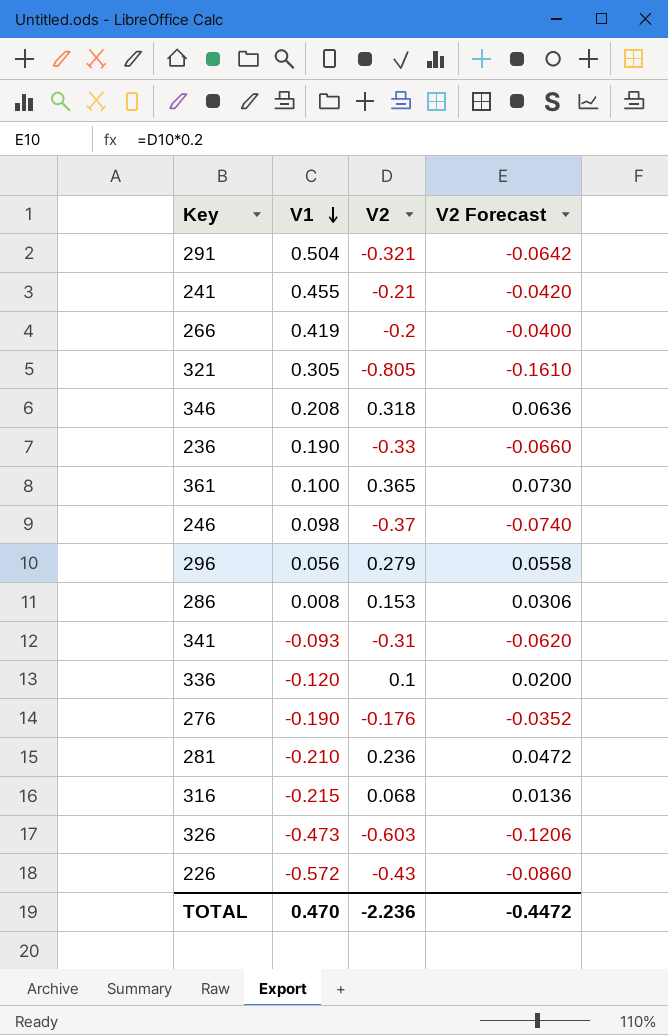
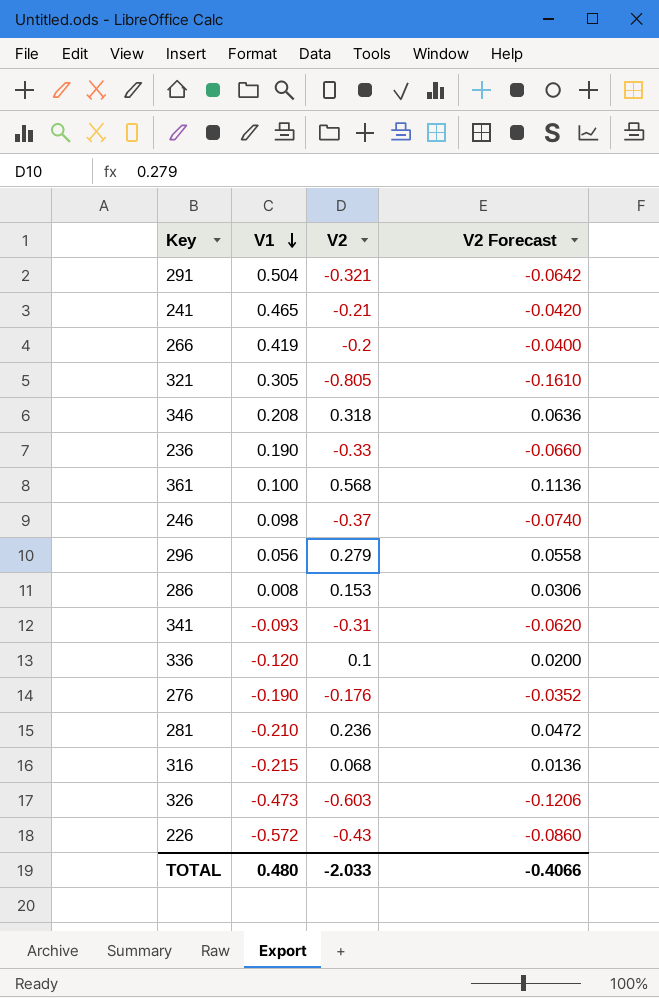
241 | V1: 0.455 -> 0.465
361 | V2: 0.365 -> 0.568
361 | V2 Forecast: 0.0730 -> 0.1136
TOTAL | V1: 0.470 -> 0.480
TOTAL | V2: -2.236 -> -2.033
TOTAL | V2 Forecast: -0.4472 -> -0.4066

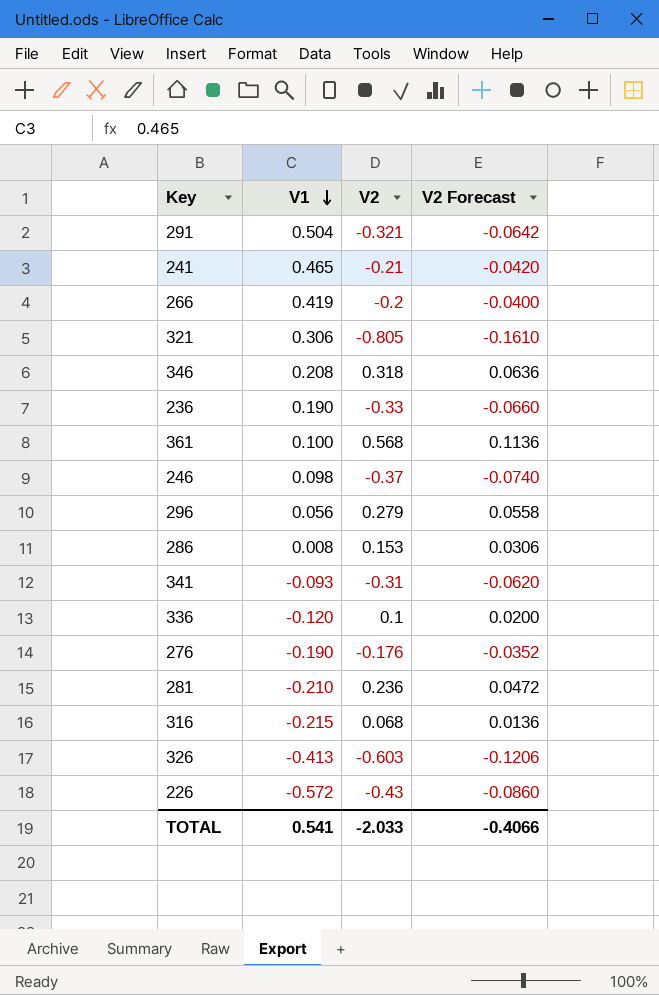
321 | V1: 0.305 -> 0.306
326 | V1: -0.473 -> -0.413
TOTAL | V1: 0.480 -> 0.541

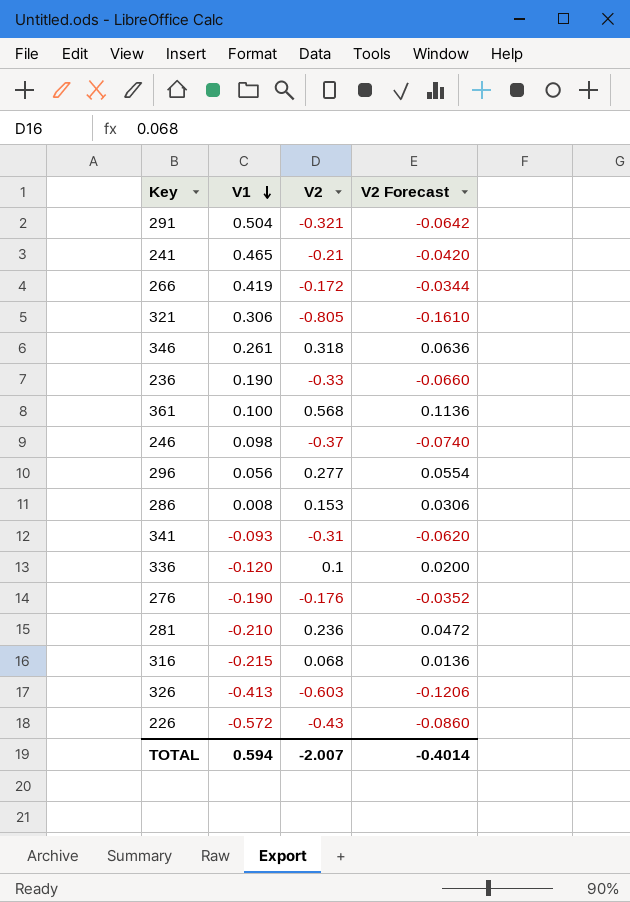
266 | V2: -0.2 -> -0.172
266 | V2 Forecast: -0.0400 -> -0.0344
346 | V1: 0.208 -> 0.261
296 | V2: 0.279 -> 0.277
296 | V2 Forecast: 0.0558 -> 0.0554
TOTAL | V1: 0.541 -> 0.594
TOTAL | V2: -2.033 -> -2.007
TOTAL | V2 Forecast: -0.4066 -> -0.4014

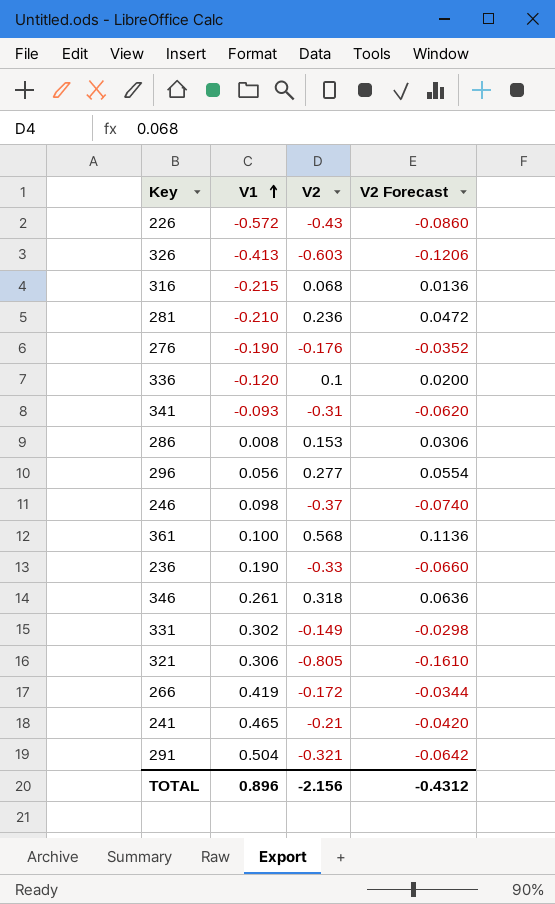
row order: V1 descending -> V1 ascending
row 331: none -> 0.302 | -0.149 | -0.0298
TOTAL | V1: 0.594 -> 0.896
TOTAL | V2: -2.007 -> -2.156
TOTAL | V2 Forecast: -0.4014 -> -0.4312

